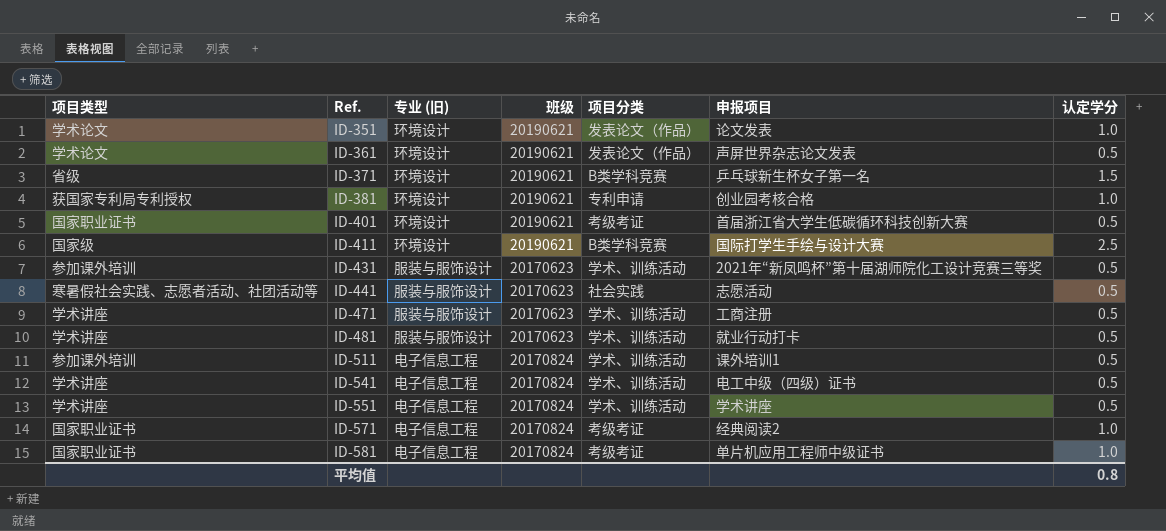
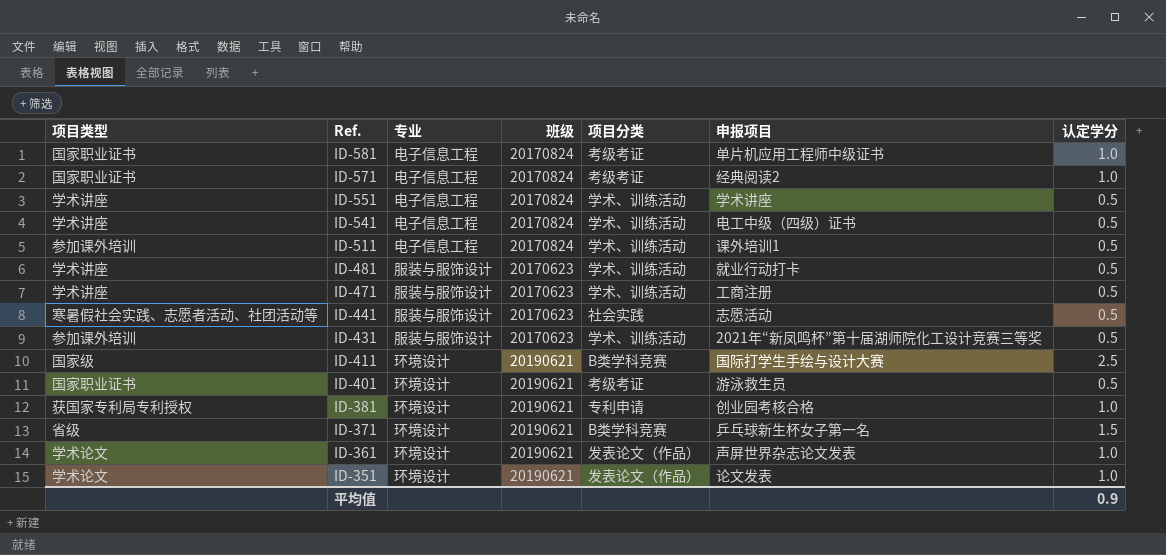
row order: Ref. ascending -> Ref. descending
column name: 专业 (旧) -> 专业
ID-401 | 申报项目: 首届浙江省大学生低碳循环科技创新大赛 -> 游泳救生员
ID-361 | 认定学分: 0.5 -> 1.0
平均值 | 认定学分: 0.8 -> 0.9

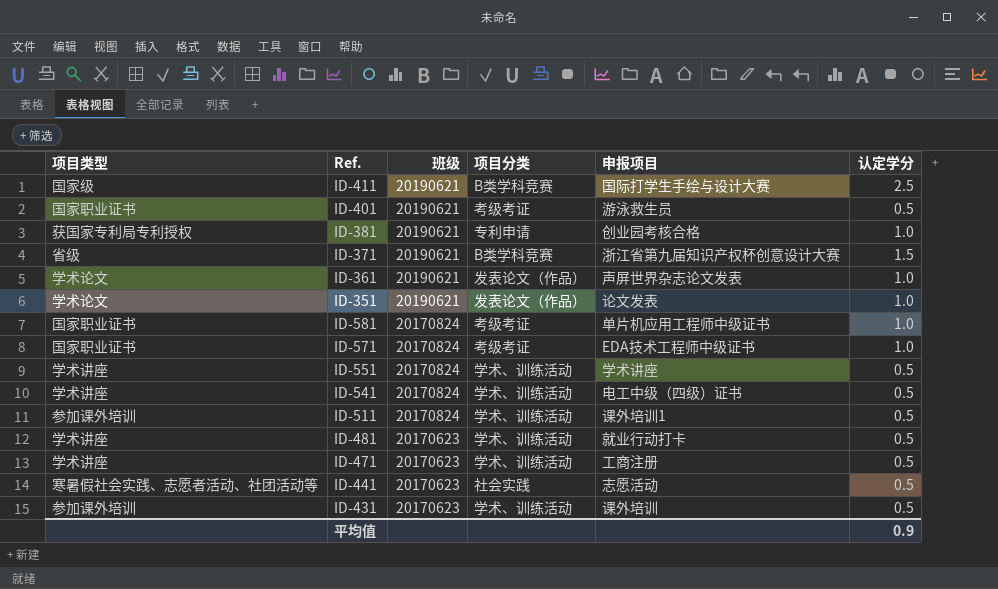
row order: Ref. descending -> 班级 descending
column 专业 | position: 3 -> none
ID-371 | 申报项目: 乒乓球新生杯女子第一名 -> 浙江省第九届知识产权杯创意设计大赛
ID-571 | 申报项目: 经典阅读2 -> EDA技术工程师中级证书
ID-431 | 申报项目: 2021年“新凤鸣杯”第十届湖师院化工设计竞赛三等奖 -> 课外培训

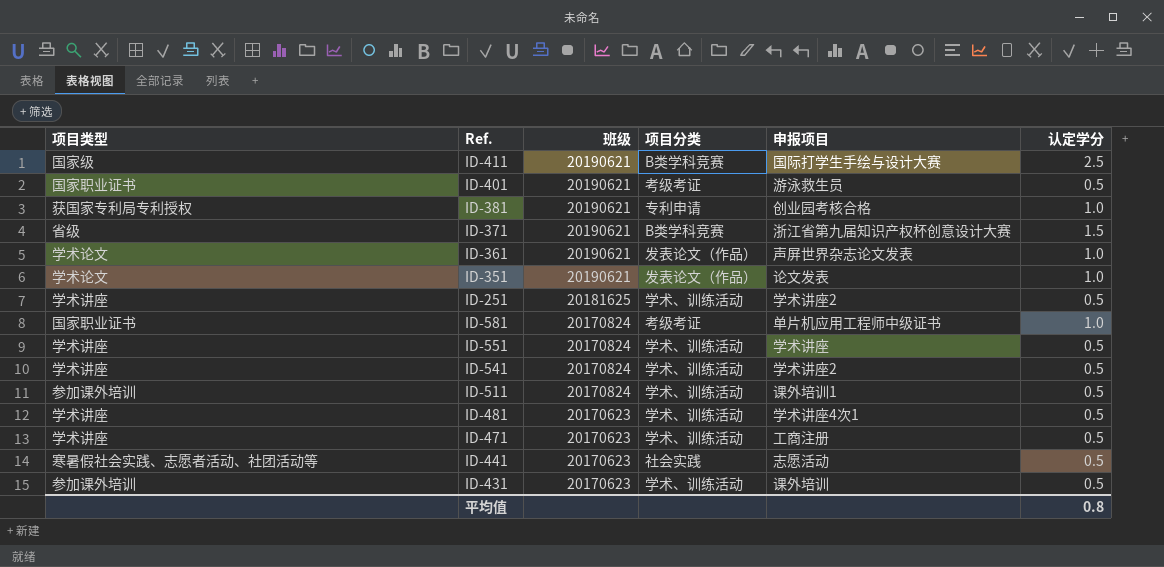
row ID-571: 国家职业证书 | 20170824 | 考级考证 | EDA技术工程师中级证书 | 1.0 -> none
row ID-251: none -> 学术讲座 | 20181625 | 学术、训练活动 | 学术讲座2 | 0.5
ID-541 | 申报项目: 电工中级（四级）证书 -> 学术讲座2
ID-481 | 申报项目: 就业行动打卡 -> 学术讲座4次1
平均值 | 认定学分: 0.9 -> 0.8

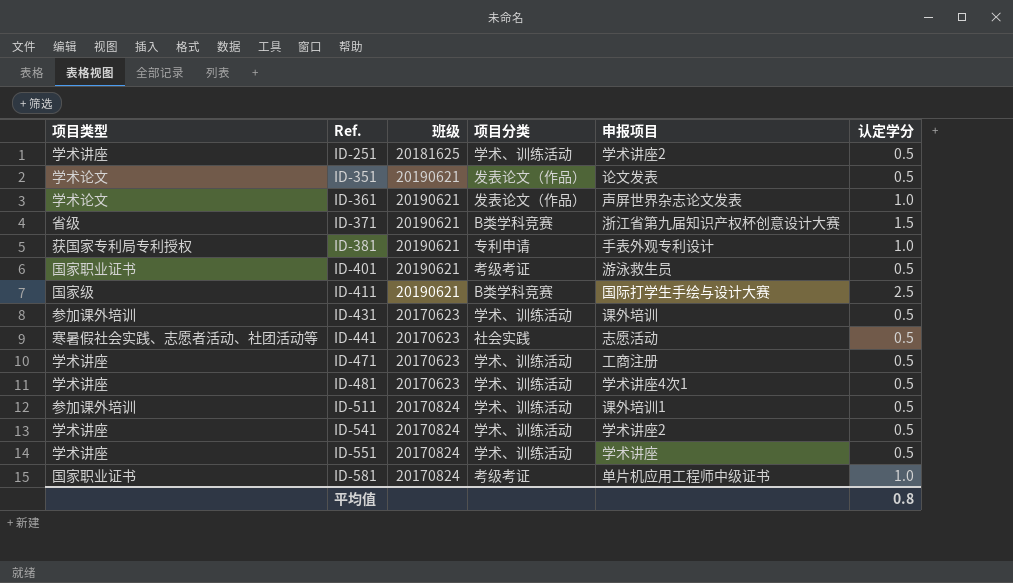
row order: 班级 descending -> Ref. ascending
ID-351 | 认定学分: 1.0 -> 0.5
ID-381 | 申报项目: 创业园考核合格 -> 手表外观专利设计

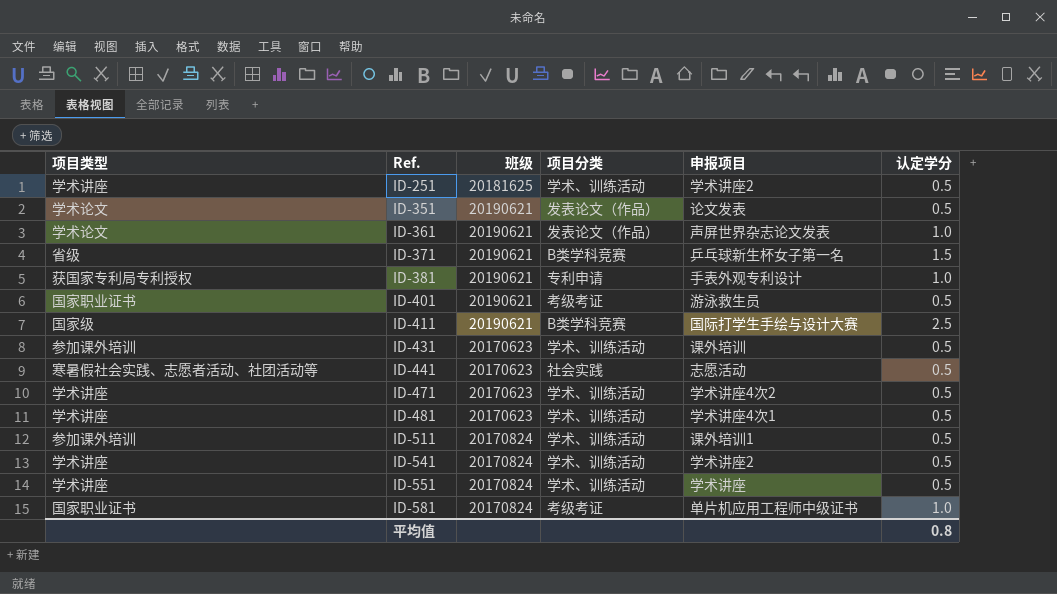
ID-371 | 申报项目: 浙江省第九届知识产权杯创意设计大赛 -> 乒乓球新生杯女子第一名
ID-471 | 申报项目: 工商注册 -> 学术讲座4次2

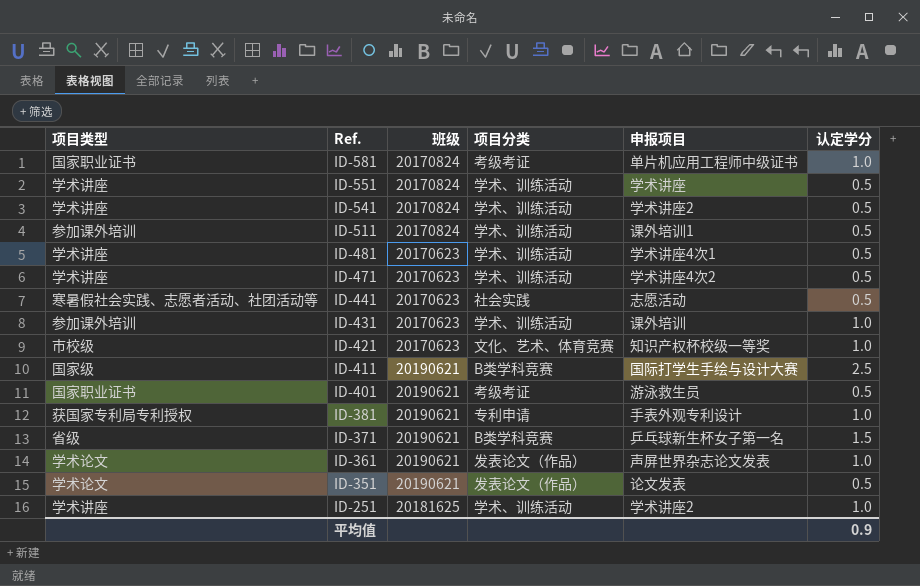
row order: Ref. ascending -> Ref. descending
ID-431 | 认定学分: 0.5 -> 1.0
row ID-421: none -> 市校级 | 20170623 | 文化、艺术、体育竞赛 | 知识产权杯校级一等奖 | 1.0
ID-251 | 认定学分: 0.5 -> 1.0
平均值 | 认定学分: 0.8 -> 0.9

